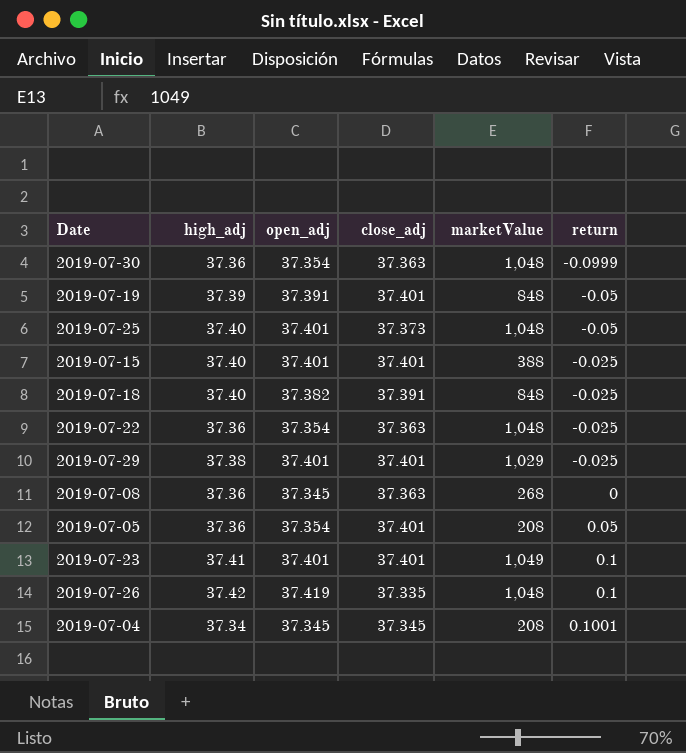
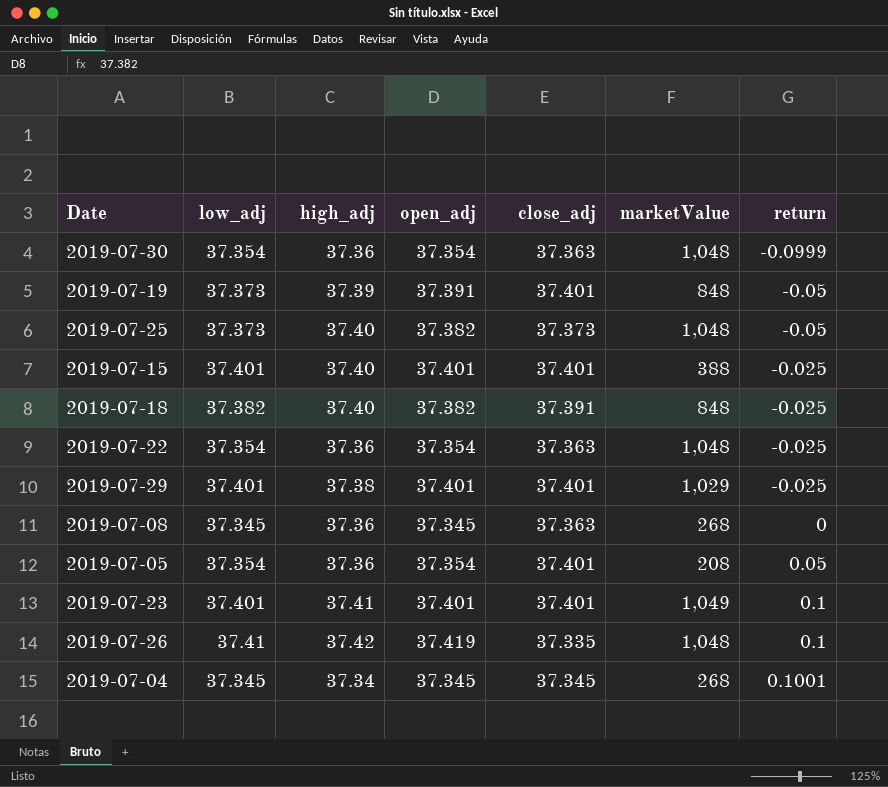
column low_adj | position: none -> 2
2019-07-25 | open_adj: 37.401 -> 37.382
2019-07-04 | marketValue: 208 -> 268

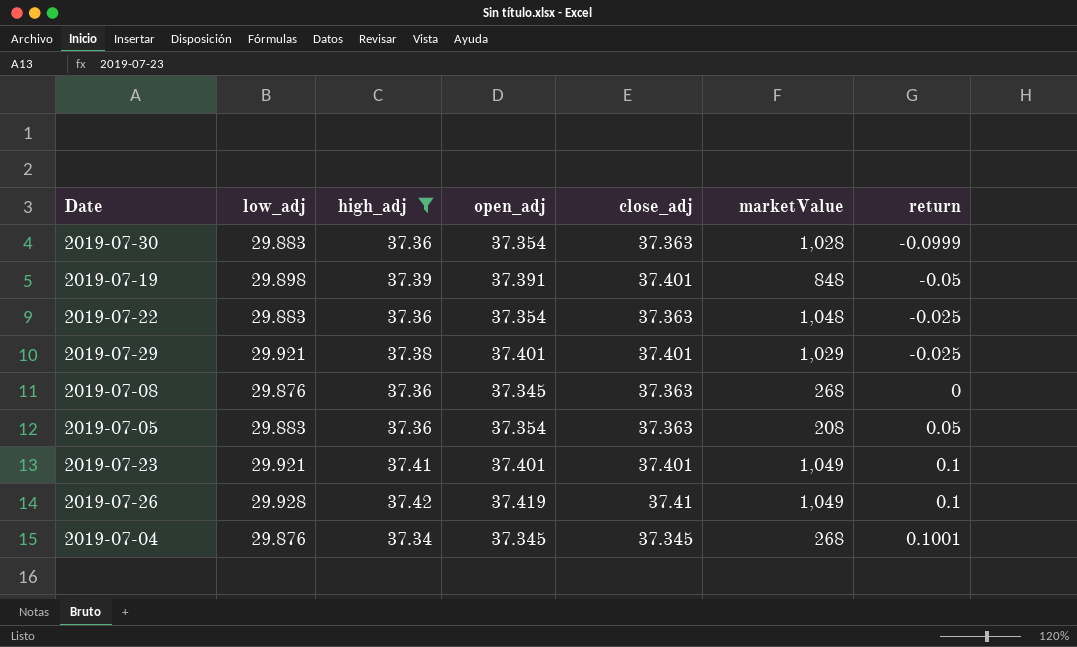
filter: none -> high_adj != 37.40
2019-07-30 | low_adj: 37.354 -> 29.883
2019-07-30 | marketValue: 1,048 -> 1,028
2019-07-19 | low_adj: 37.373 -> 29.898
2019-07-22 | low_adj: 37.354 -> 29.883
2019-07-29 | low_adj: 37.401 -> 29.921
2019-07-08 | low_adj: 37.345 -> 29.876
2019-07-05 | low_adj: 37.354 -> 29.883
2019-07-05 | close_adj: 37.401 -> 37.363
2019-07-23 | low_adj: 37.401 -> 29.921
2019-07-26 | low_adj: 37.41 -> 29.928
2019-07-26 | close_adj: 37.335 -> 37.41
2019-07-26 | marketValue: 1,048 -> 1,049
2019-07-04 | low_adj: 37.345 -> 29.876

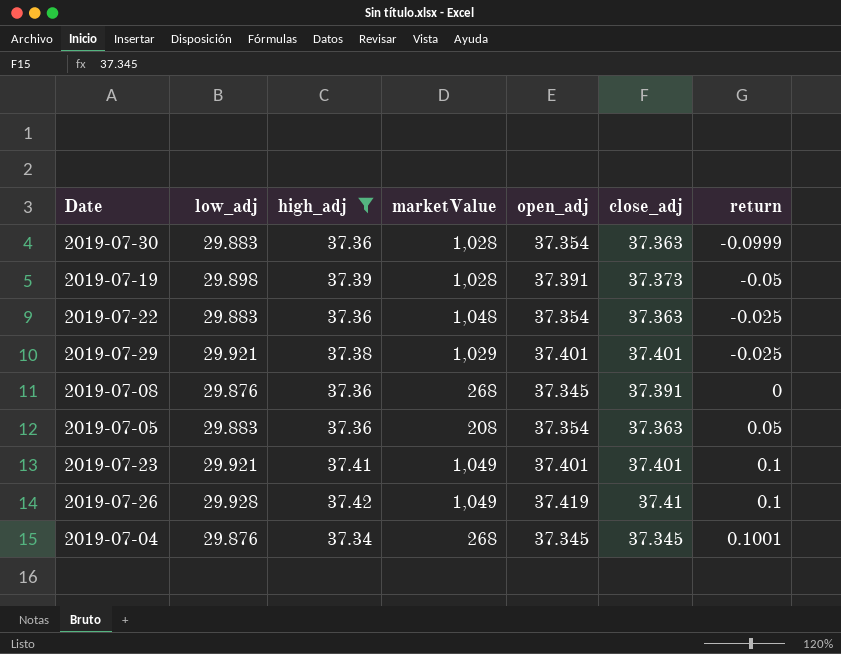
column marketValue | position: 6 -> 4
2019-07-19 | marketValue: 848 -> 1,028
2019-07-19 | close_adj: 37.401 -> 37.373
2019-07-08 | close_adj: 37.363 -> 37.391

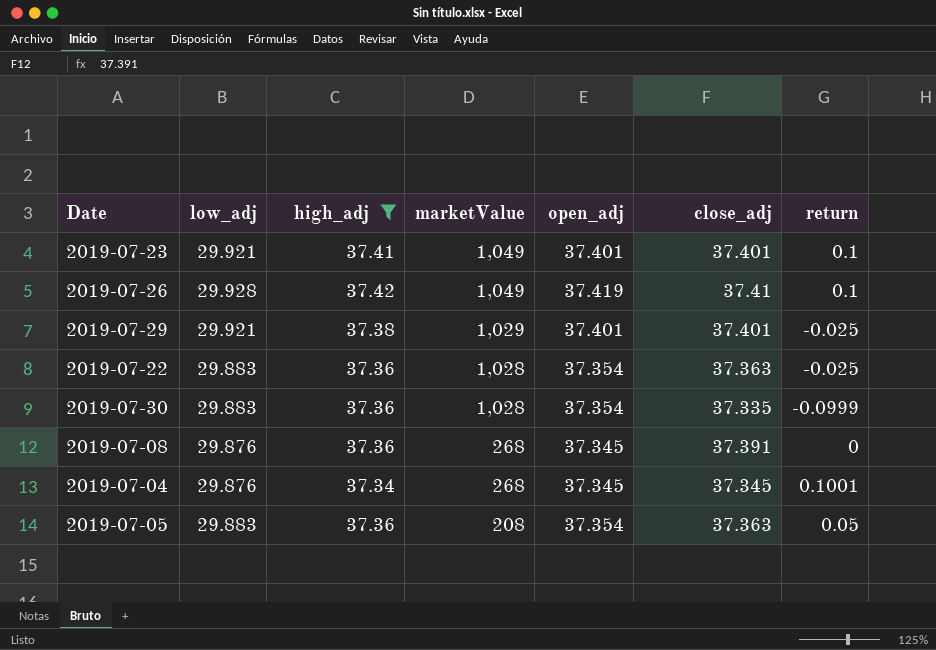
row order: return ascending -> marketValue descending
row 2019-07-19: 29.898 | 37.39 | 1,028 | 37.391 | 37.373 | -0.05 -> none
2019-07-22 | marketValue: 1,048 -> 1,028
2019-07-30 | close_adj: 37.363 -> 37.335

